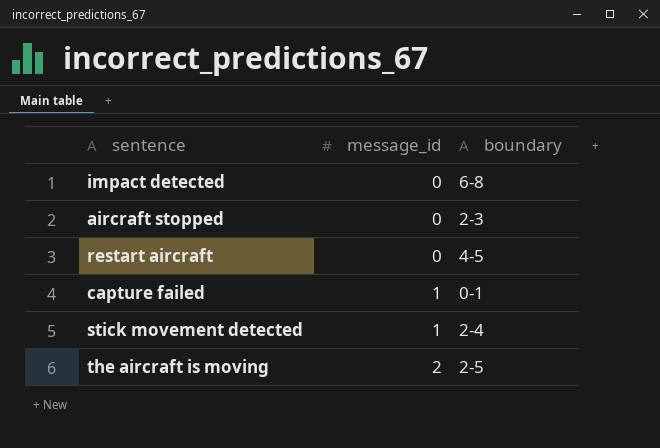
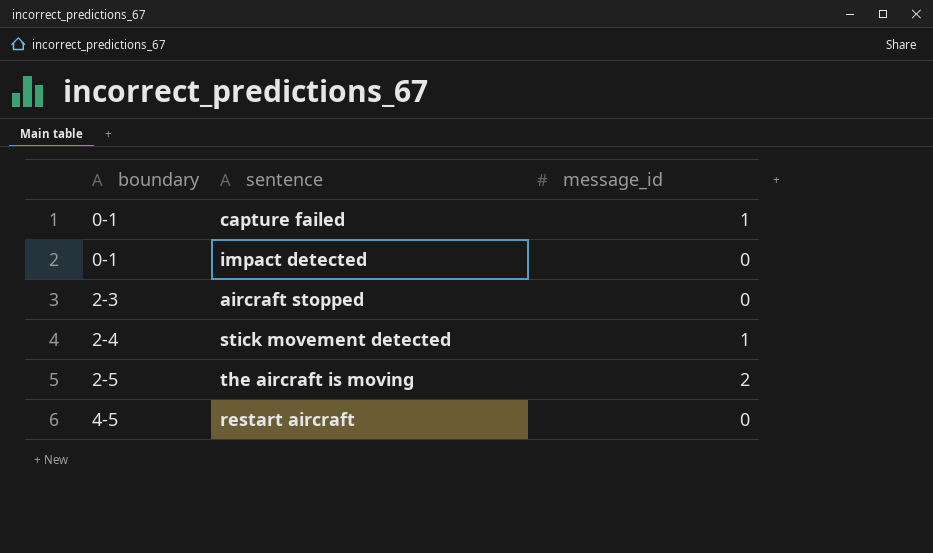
row order: message_id ascending -> boundary ascending
column boundary | position: 3 -> 1
impact detected | boundary: 6-8 -> 0-1

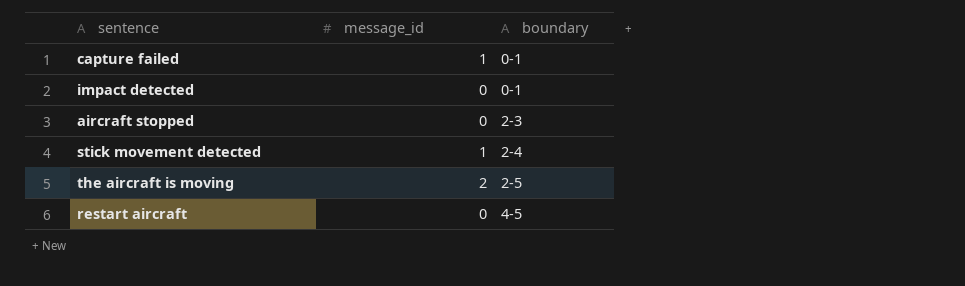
column boundary | position: 1 -> 3

